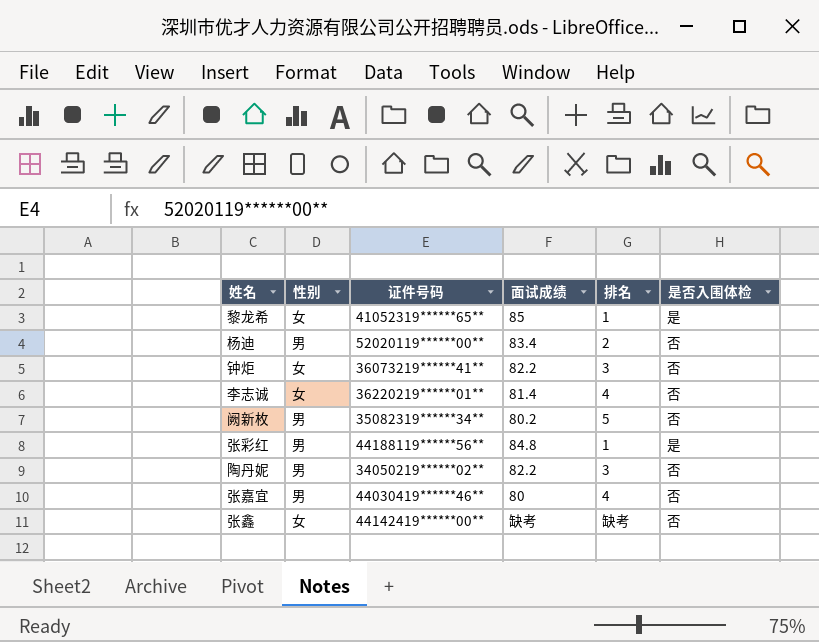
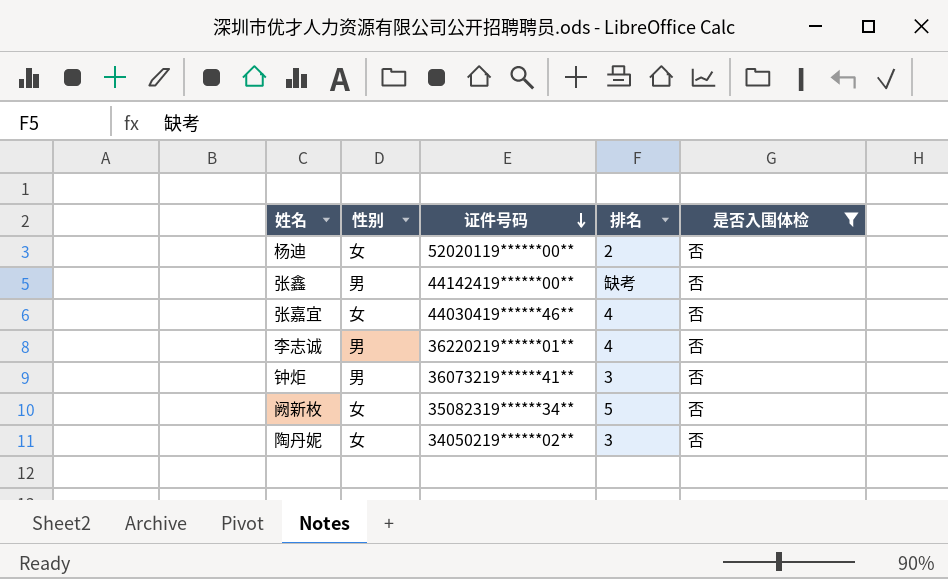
filter: none -> 是否入围体检 = 否
row order: none -> 证件号码 descending
column 面试成绩 | position: 4 -> none
杨迪 | 性别: 男 -> 女
张鑫 | 性别: 女 -> 男
张嘉宜 | 性别: 男 -> 女
李志诚 | 性别: 女 -> 男
钟炬 | 性别: 女 -> 男
阙新枚 | 性别: 男 -> 女
陶丹妮 | 性别: 男 -> 女

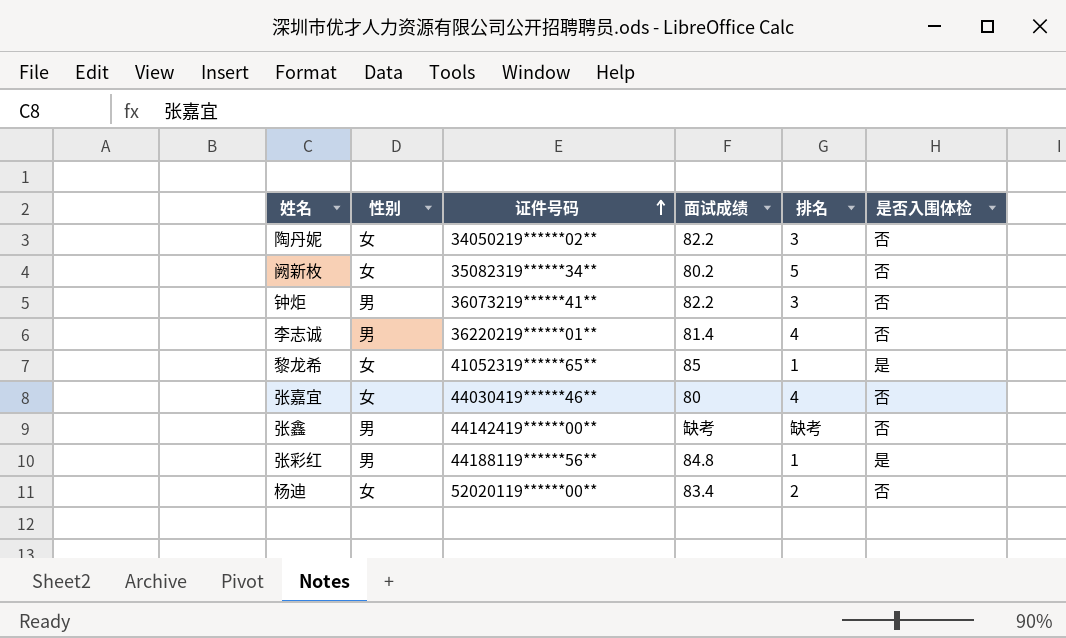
filter: 是否入围体检 = 否 -> none
row order: 证件号码 descending -> 证件号码 ascending
column 面试成绩 | position: none -> 4

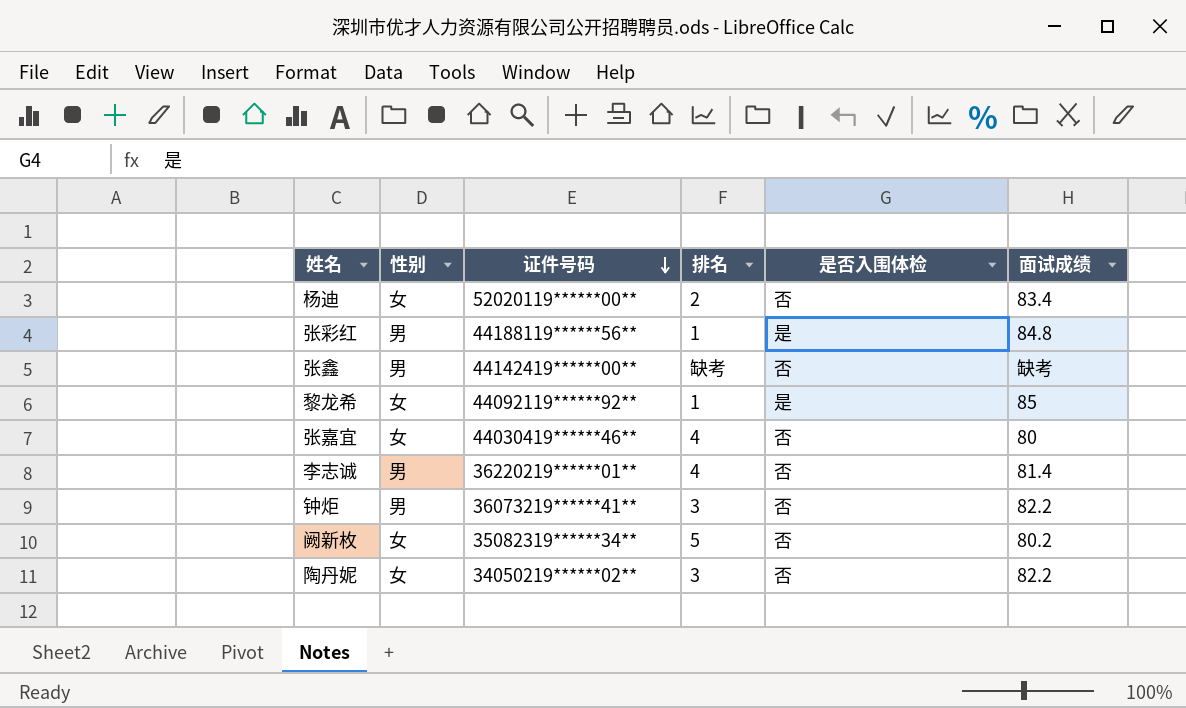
row order: 证件号码 ascending -> 证件号码 descending
column 面试成绩 | position: 4 -> 6
黎龙希 | 证件号码: 41052319******65** -> 44092119******92**

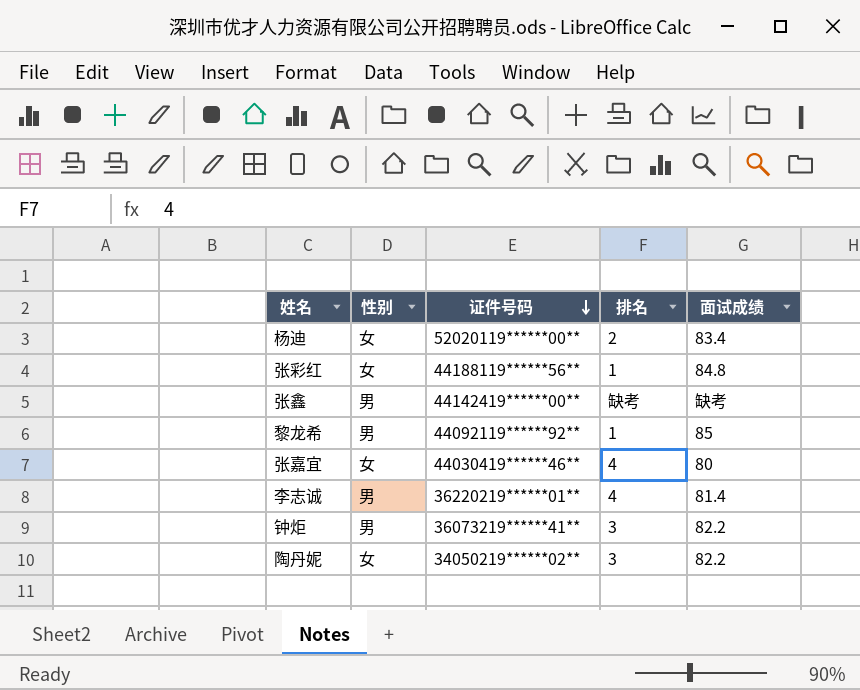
column 是否入围体检 | position: 5 -> none
row 阙新枚: 女 | 35082319******34** | 5 | 否 | 80.2 -> none
张彩红 | 性别: 男 -> 女
黎龙希 | 性别: 女 -> 男

